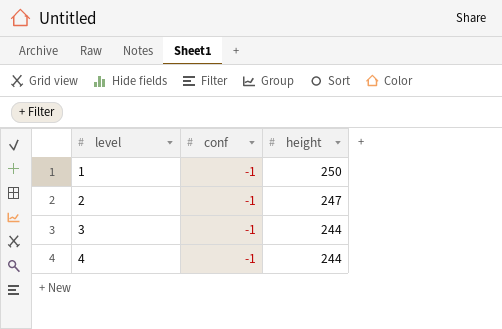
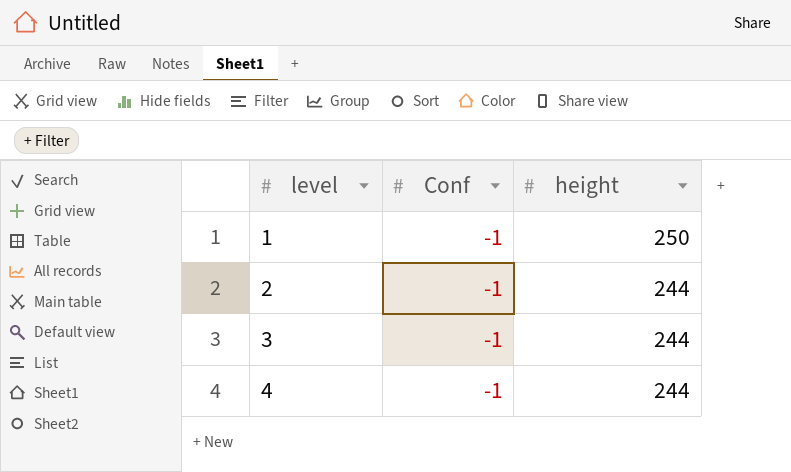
column name: conf -> Conf
2 | height: 247 -> 244

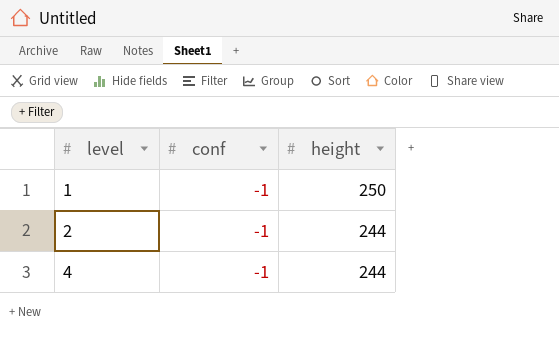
column name: Conf -> conf
row 3: -1 | 244 -> none

